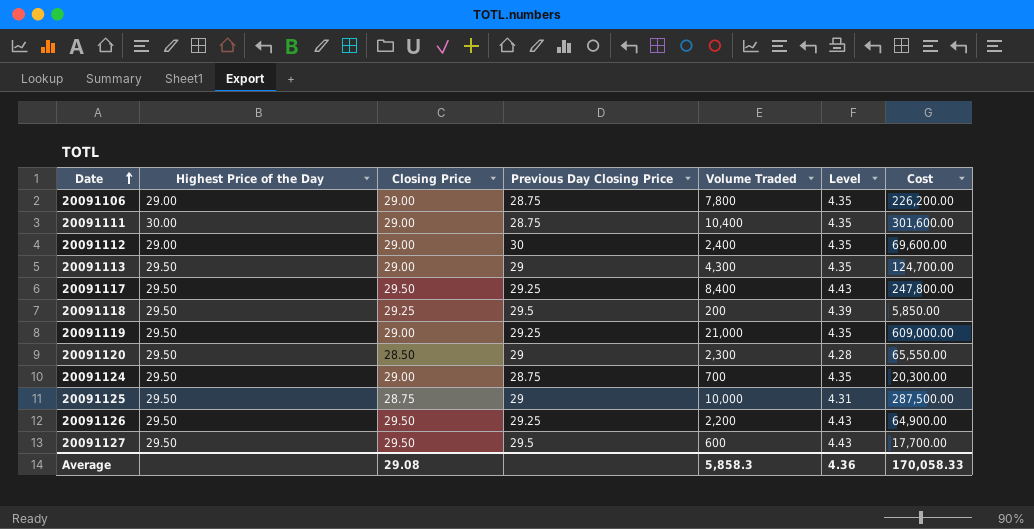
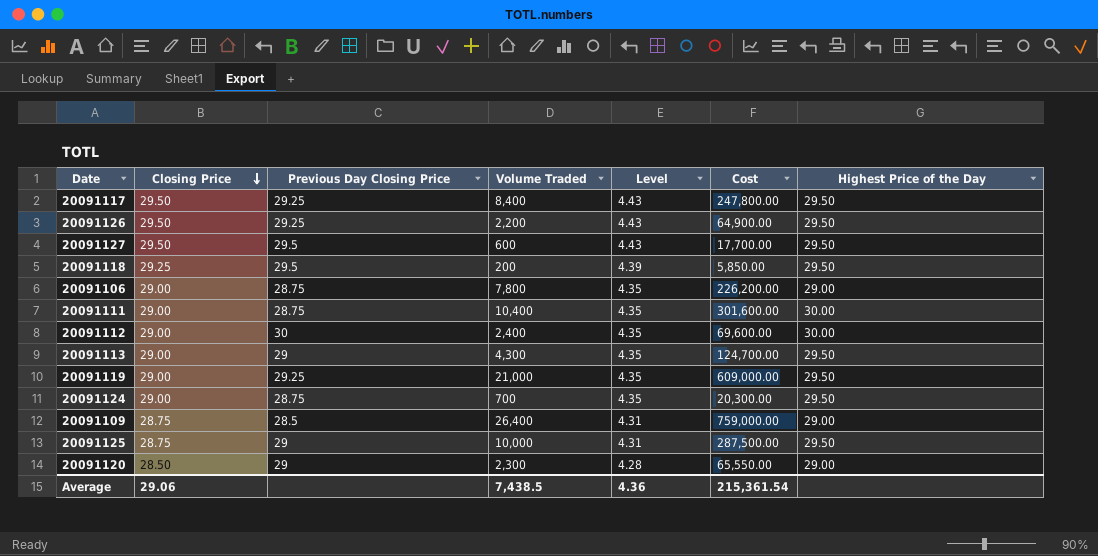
row order: Date ascending -> Closing Price descending
column Highest Price of the Day | position: 2 -> 7
20091112 | Highest Price of the Day: 29.00 -> 30.00
row 20091109: none -> 28.75 | 28.5 | 26,400 | 4.31 | 759,000.00 | 29.00
20091120 | Highest Price of the Day: 29.50 -> 29.00
Average | Closing Price: 29.08 -> 29.06
Average | Volume Traded: 5,858.3 -> 7,438.5
Average | Cost: 170,058.33 -> 215,361.54

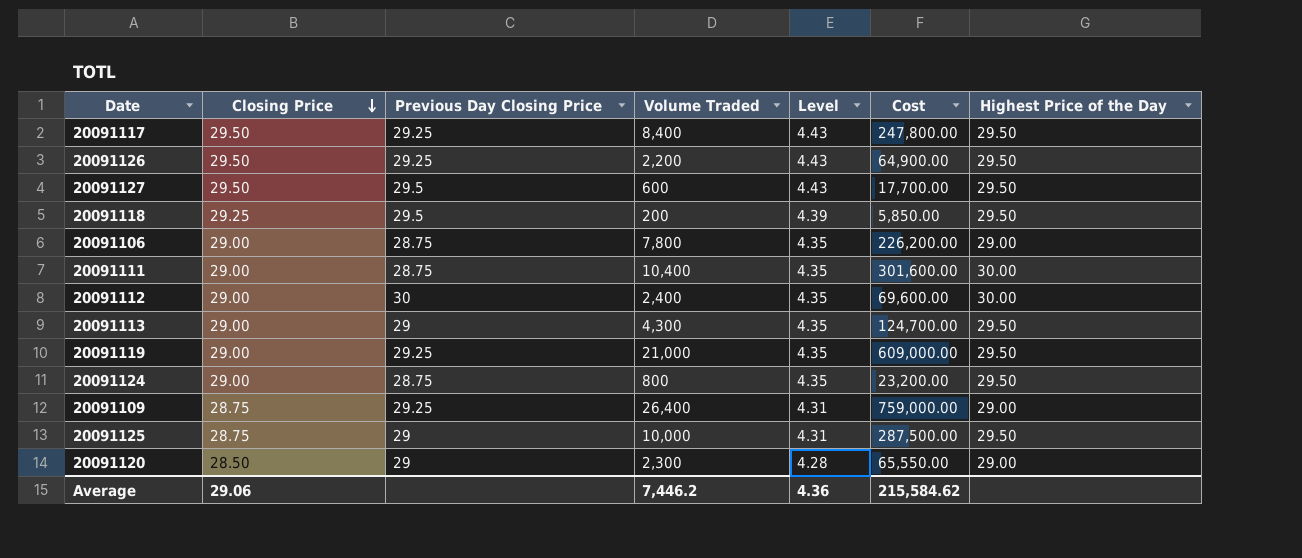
20091124 | Volume Traded: 700 -> 800
20091124 | Cost: 20,300.00 -> 23,200.00
20091109 | Previous Day Closing Price: 28.5 -> 29.25
Average | Volume Traded: 7,438.5 -> 7,446.2
Average | Cost: 215,361.54 -> 215,584.62

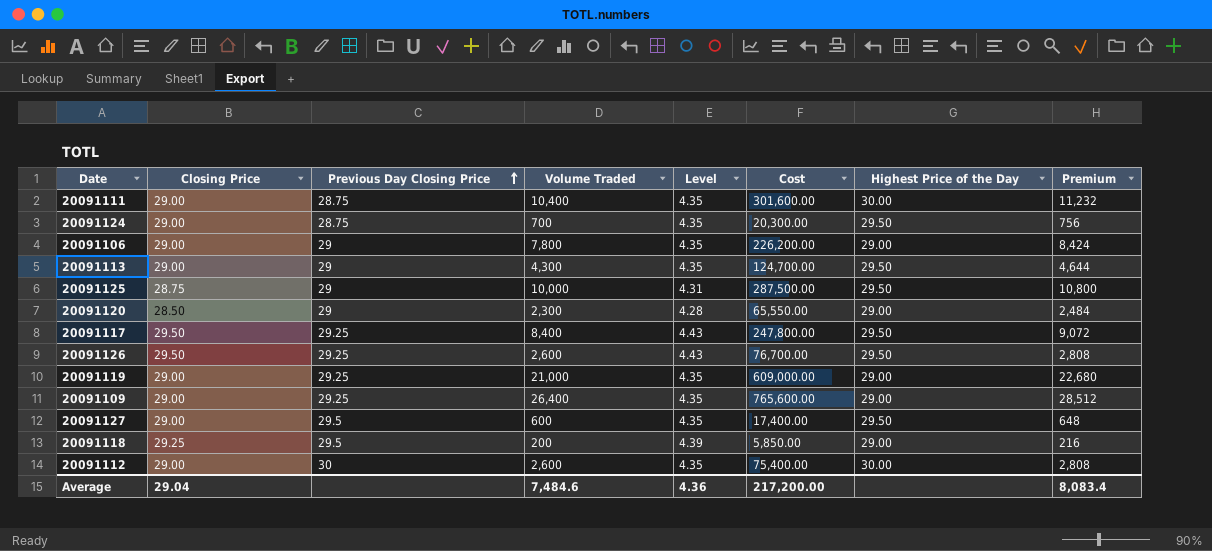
row order: Closing Price descending -> Previous Day Closing Price ascending
column Premium | formula: none -> [Volume Traded] * 1.08
20091124 | Volume Traded: 800 -> 700
20091124 | Cost: 23,200.00 -> 20,300.00
20091106 | Previous Day Closing Price: 28.75 -> 29
20091126 | Volume Traded: 2,200 -> 2,600
20091126 | Cost: 64,900.00 -> 76,700.00
20091119 | Highest Price of the Day: 29.50 -> 29.00
20091109 | Closing Price: 28.75 -> 29.00
20091109 | Level: 4.31 -> 4.35
20091109 | Cost: 759,000.00 -> 765,600.00
20091127 | Closing Price: 29.50 -> 29.00
20091127 | Level: 4.43 -> 4.35
20091127 | Cost: 17,700.00 -> 17,400.00
20091118 | Highest Price of the Day: 29.50 -> 29.00
20091112 | Volume Traded: 2,400 -> 2,600
20091112 | Cost: 69,600.00 -> 75,400.00
Average | Closing Price: 29.06 -> 29.04
Average | Volume Traded: 7,446.2 -> 7,484.6
Average | Cost: 215,584.62 -> 217,200.00

